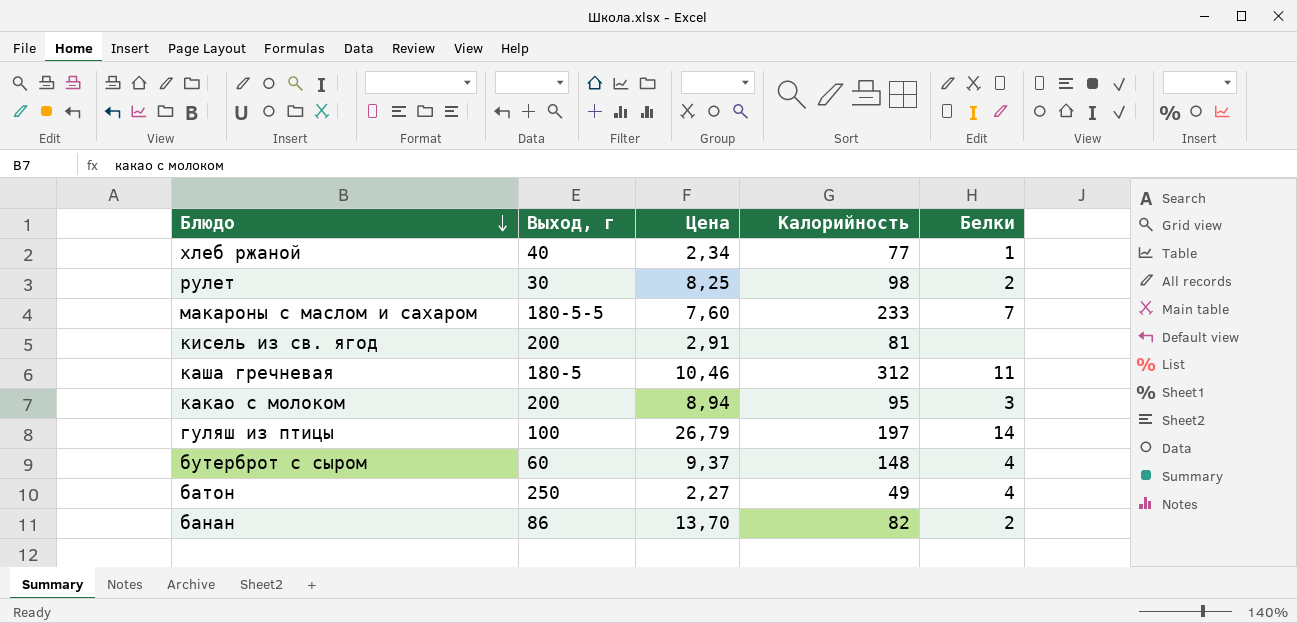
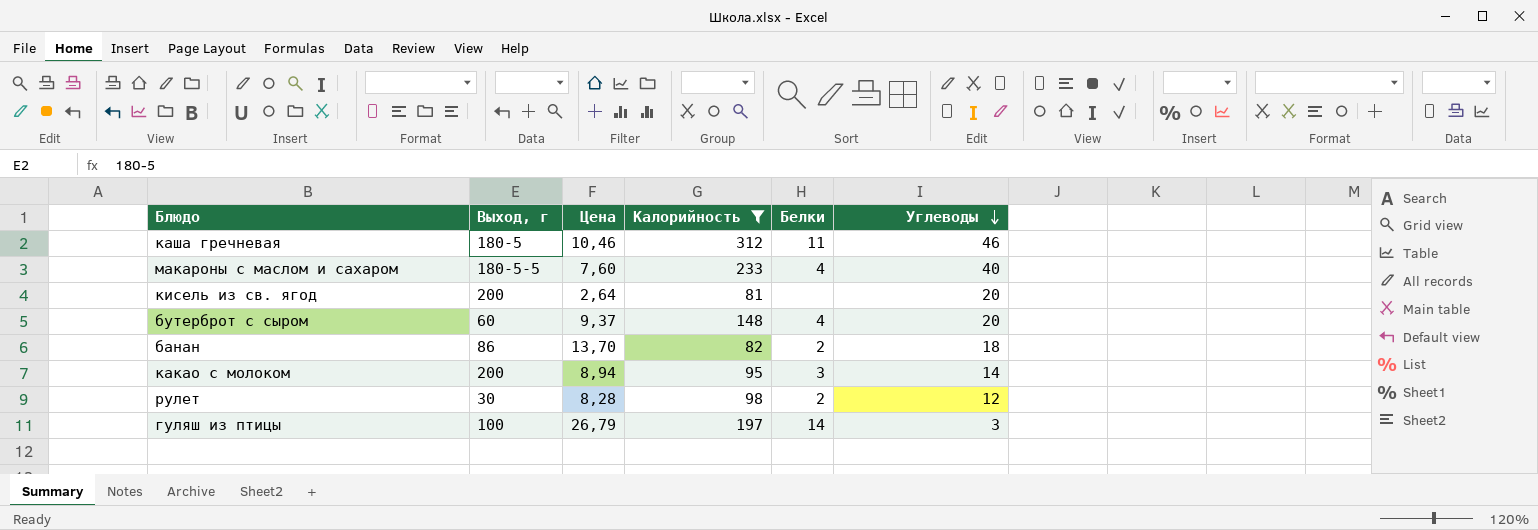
filter: none -> Калорийность >= 81
row order: Блюдо descending -> Углеводы descending
column Углеводы | position: none -> 6
макароны с маслом и сахаром | Белки: 7 -> 4
кисель из св. ягод | Цена: 2,91 -> 2,64
рулет | Цена: 8,25 -> 8,28

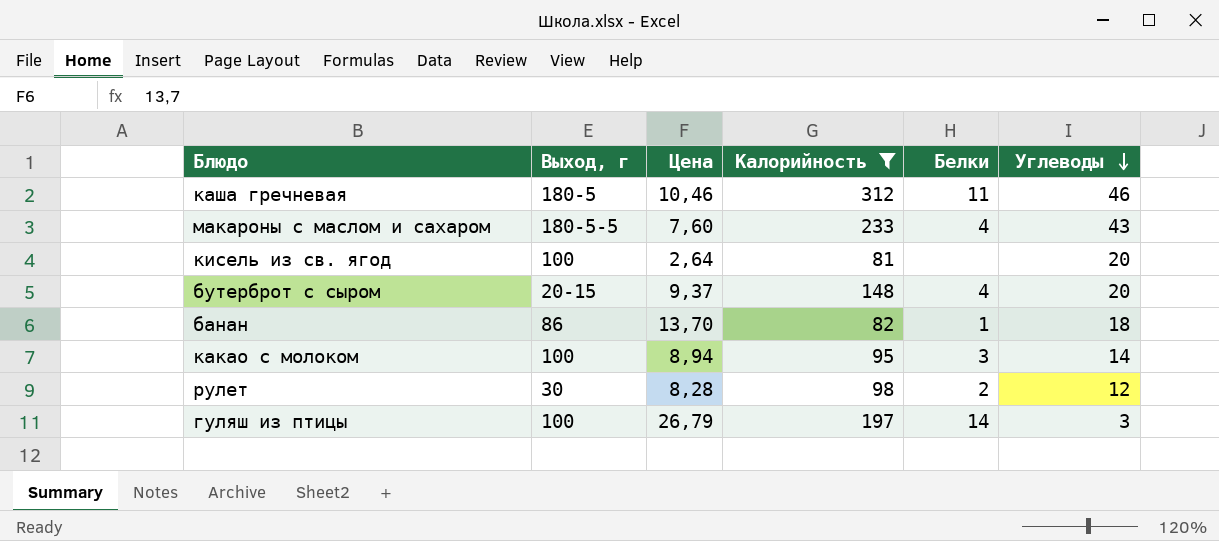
макароны с маслом и сахаром | Углеводы: 40 -> 43
кисель из св. ягод | Выход, г: 200 -> 100
бутерброт с сыром | Выход, г: 60 -> 20-15
банан | Белки: 2 -> 1
какао с молоком | Выход, г: 200 -> 100

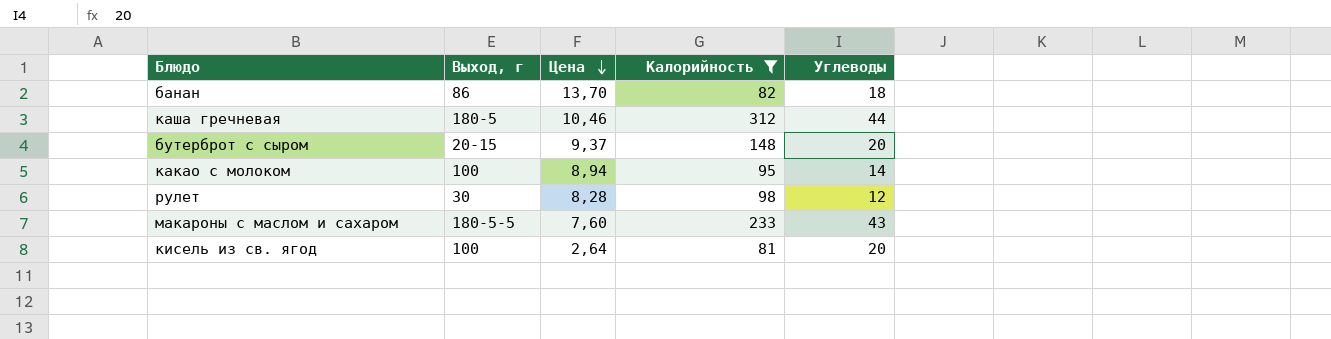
row order: Углеводы descending -> Цена descending
column Белки | position: 5 -> none
row гуляш из птицы: 100 | 26,79 | 197 | 14 | 3 -> none
каша гречневая | Углеводы: 46 -> 44

